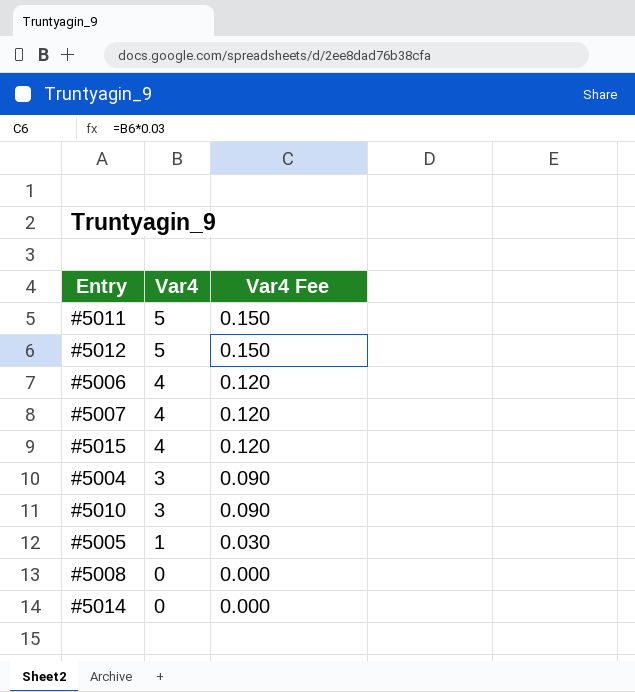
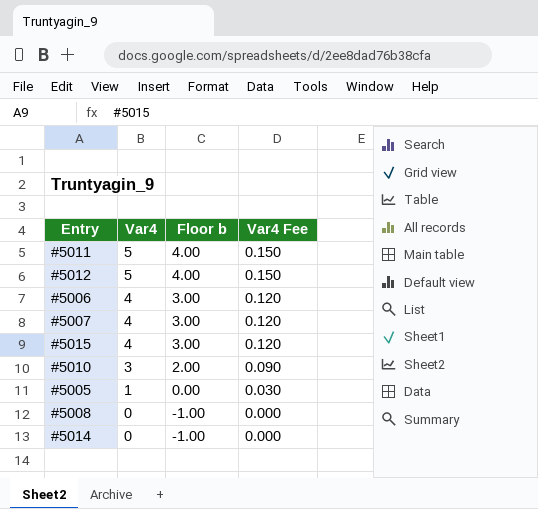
column Floor b | formula: none -> [Var4] - 1
row #5004: 3 | 0.090 -> none

